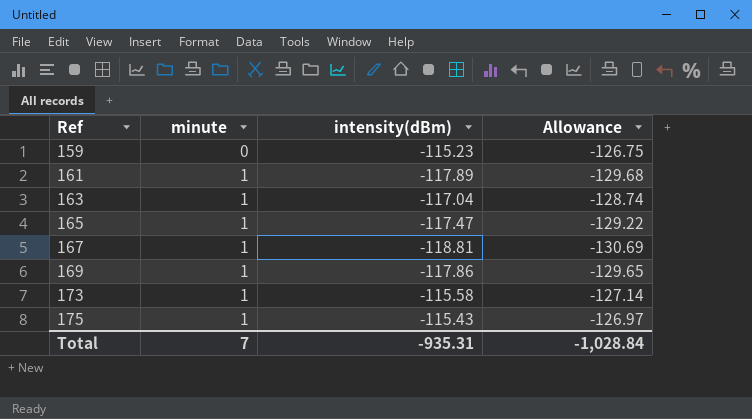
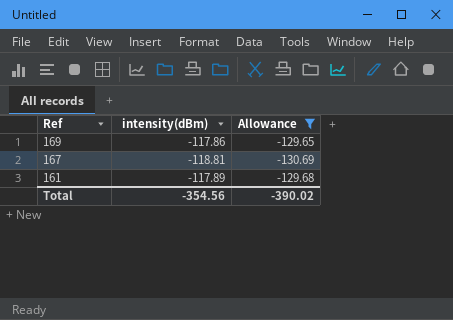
filter: none -> Allowance <= -129.65
row order: Ref ascending -> Ref descending
column minute | position: 2 -> none
Total | intensity(dBm): -935.31 -> -354.56
Total | Allowance: -1,028.84 -> -390.02

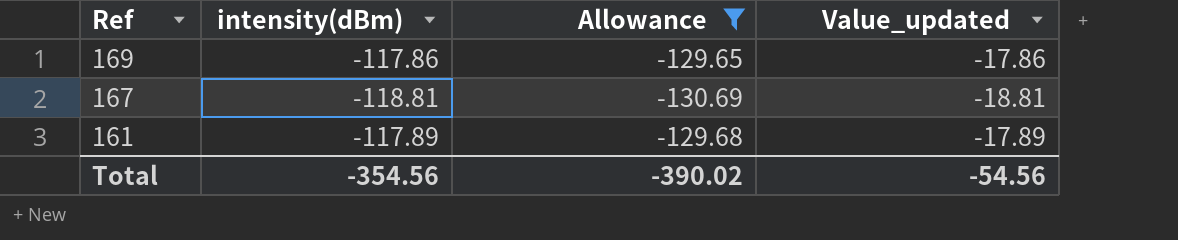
column Value_updated | formula: none -> [intensity(dBm)] + 100

